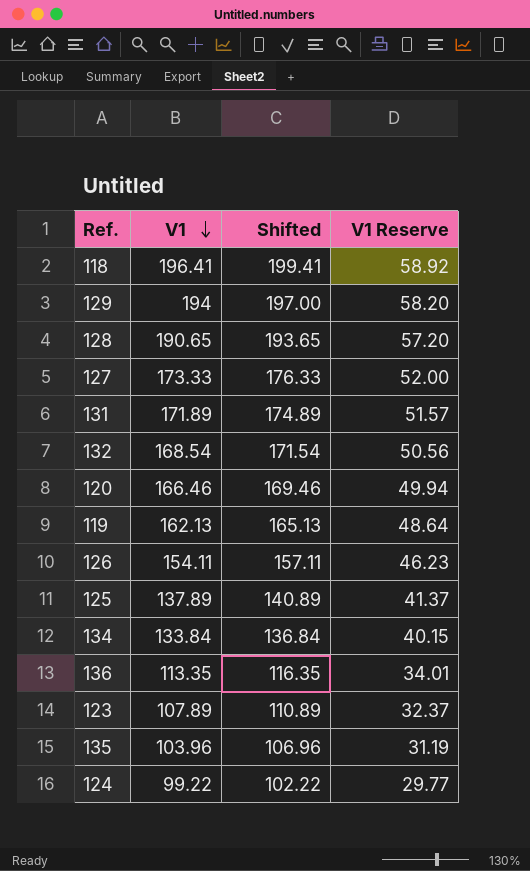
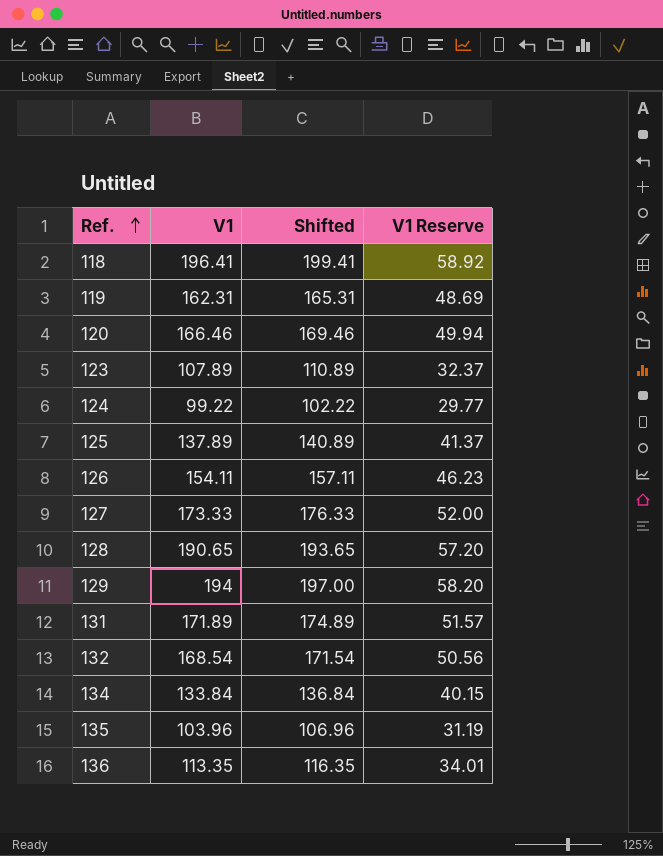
row order: V1 descending -> Ref. ascending
119 | V1: 162.13 -> 162.31
119 | Shifted: 165.13 -> 165.31
119 | V1 Reserve: 48.64 -> 48.69

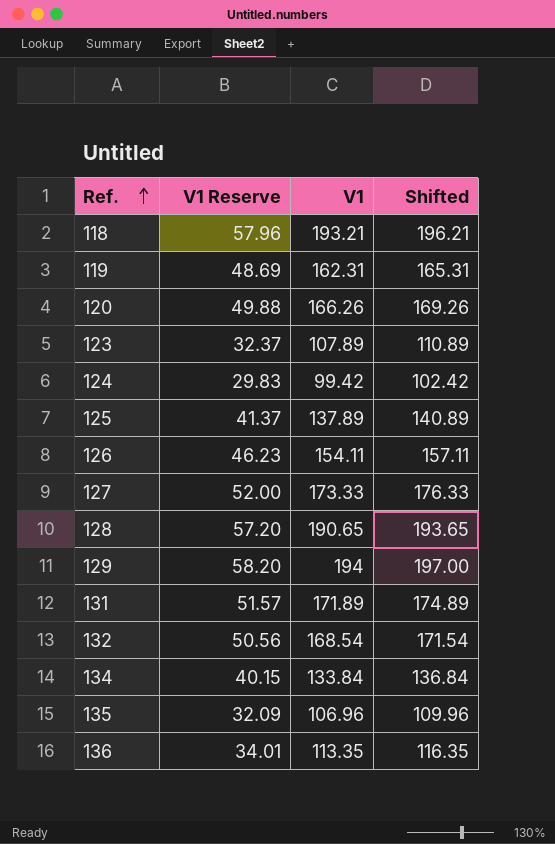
column V1 Reserve | position: 4 -> 2
118 | V1 Reserve: 58.92 -> 57.96
118 | V1: 196.41 -> 193.21
118 | Shifted: 199.41 -> 196.21
120 | V1 Reserve: 49.94 -> 49.88
120 | V1: 166.46 -> 166.26
120 | Shifted: 169.46 -> 169.26
124 | V1 Reserve: 29.77 -> 29.83
124 | V1: 99.22 -> 99.42
124 | Shifted: 102.22 -> 102.42
135 | V1 Reserve: 31.19 -> 32.09
135 | V1: 103.96 -> 106.96
135 | Shifted: 106.96 -> 109.96

